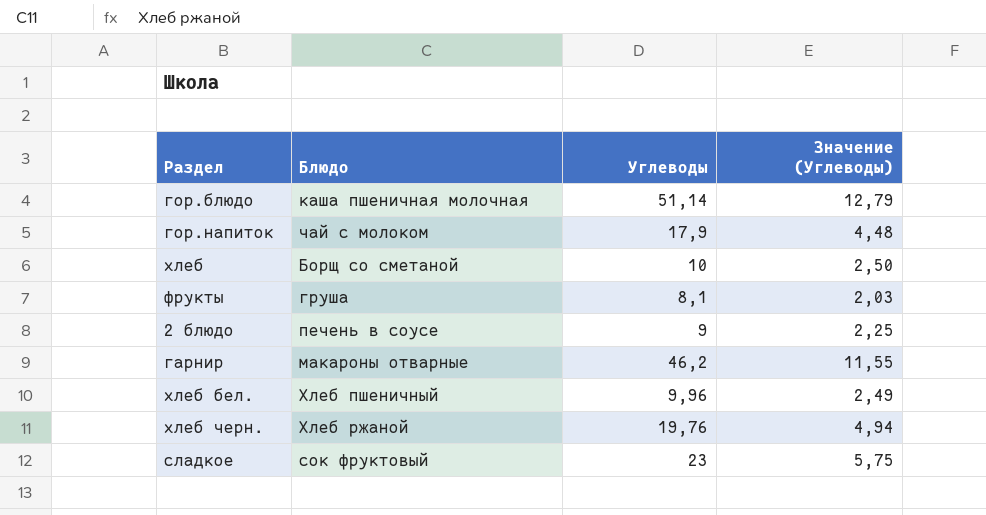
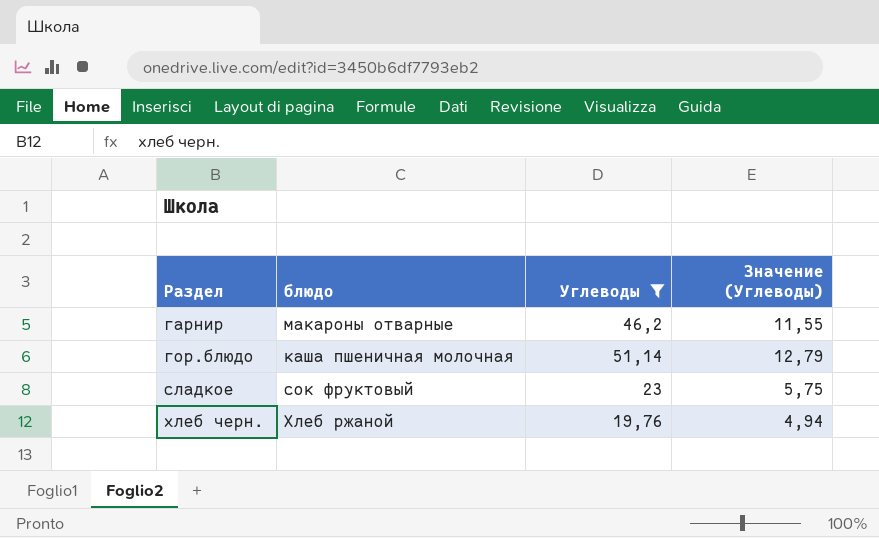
filter: none -> Углеводы >= 19,76
row order: none -> Раздел ascending
column name: Блюдо -> блюдо

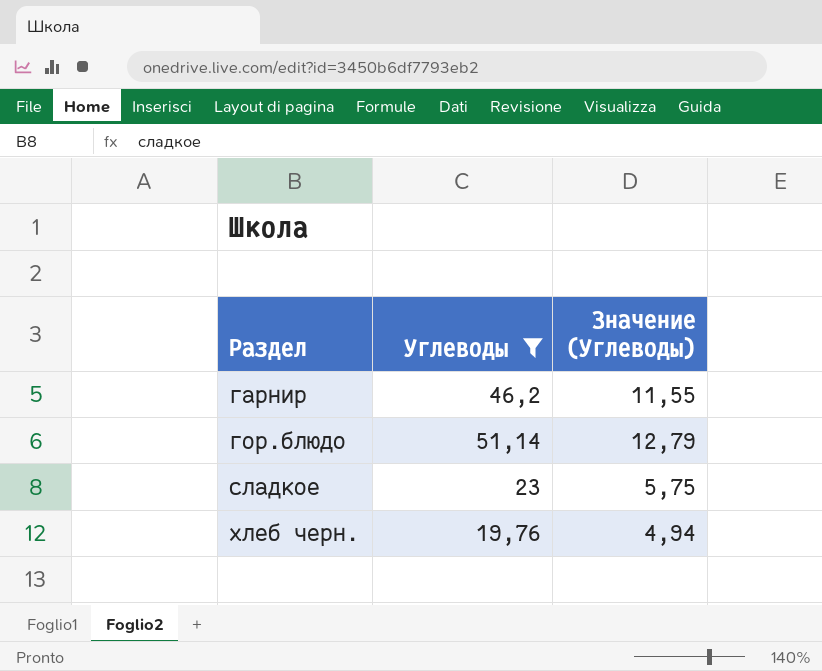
column блюдо | position: 2 -> none

